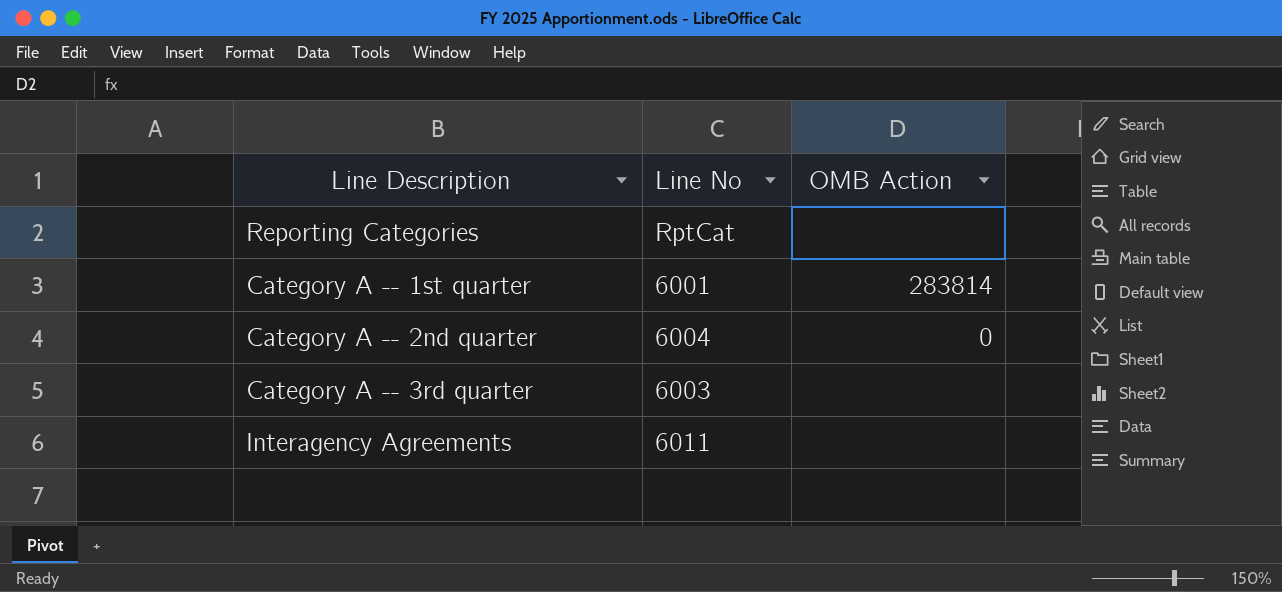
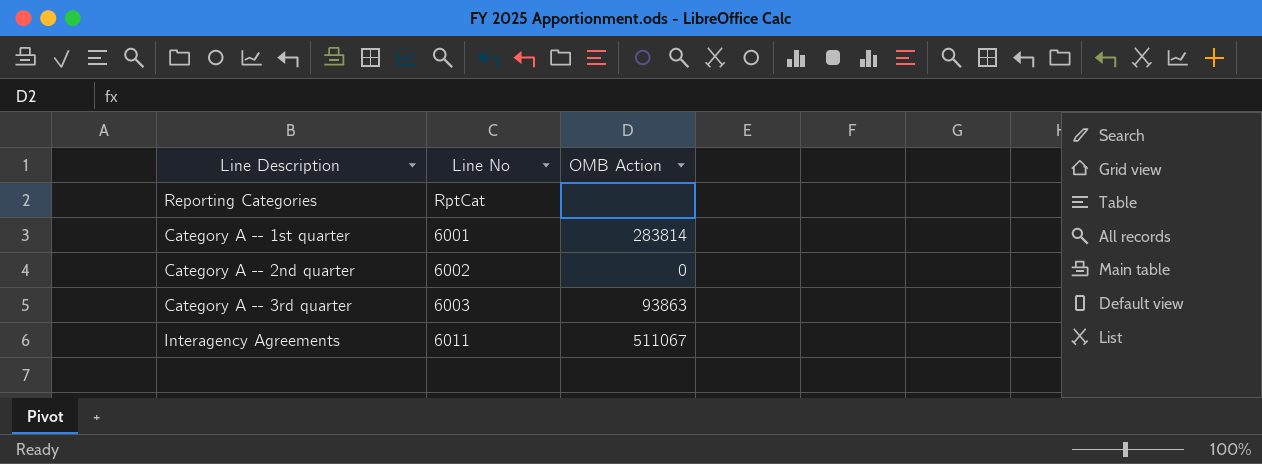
Category A -- 2nd quarter | Line No: 6004 -> 6002
Category A -- 3rd quarter | OMB Action: none -> 93863
Interagency Agreements | OMB Action: none -> 511067

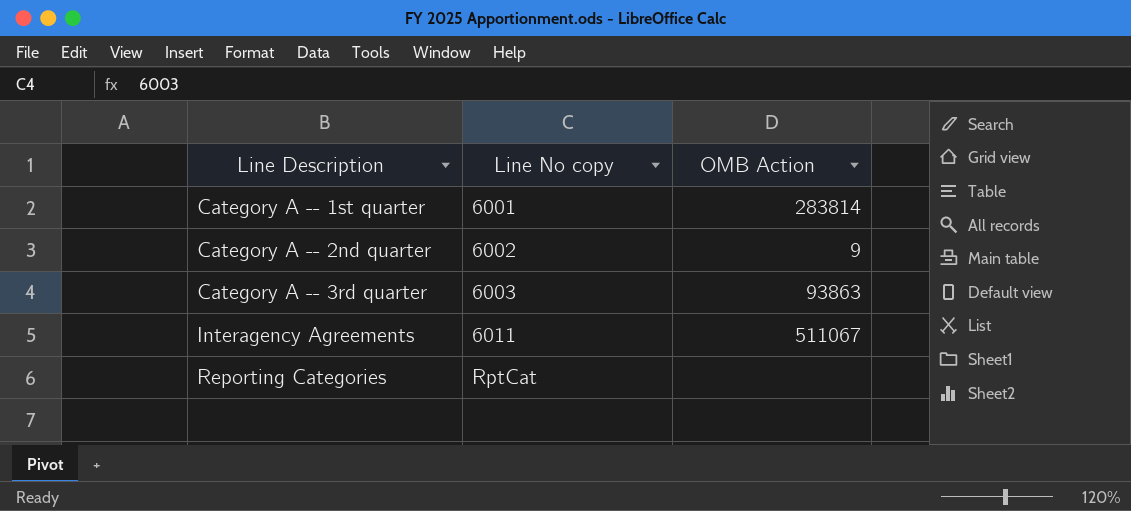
row order: none -> Line Description ascending
column name: Line No -> Line No copy
Category A -- 2nd quarter | OMB Action: 0 -> 9

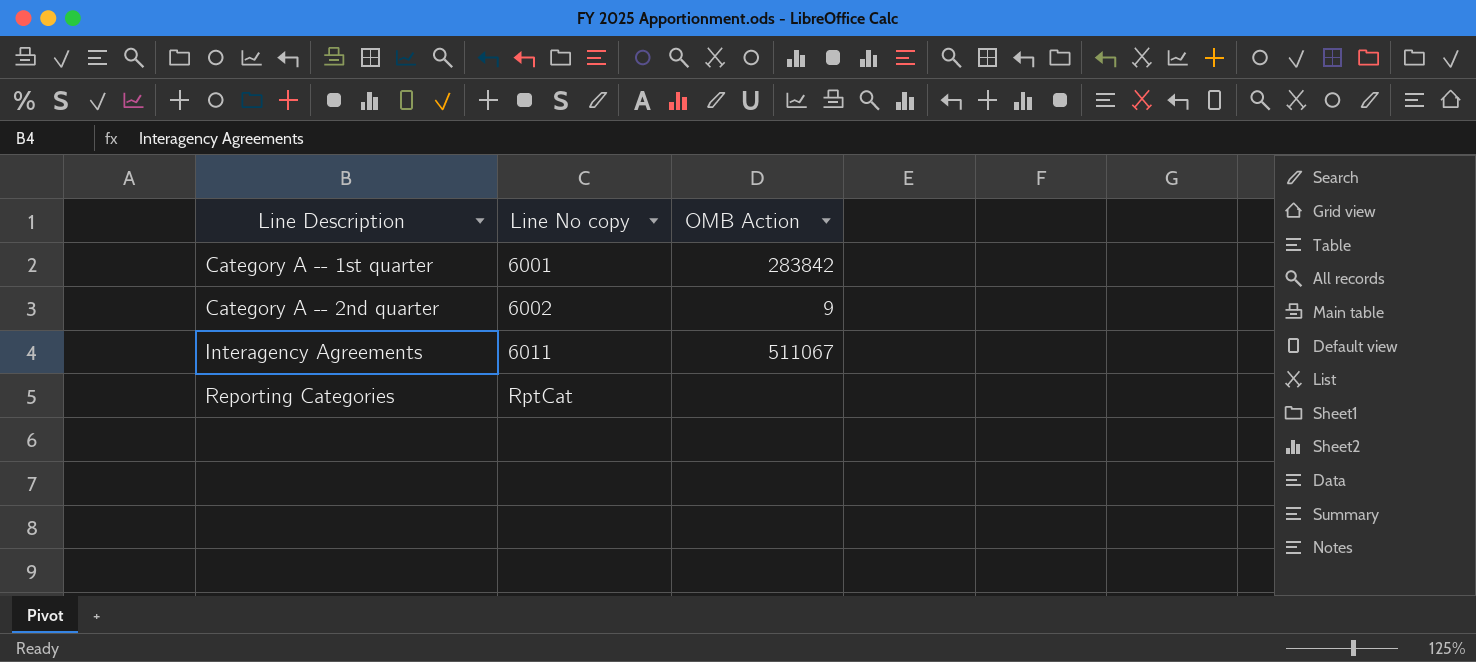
row Category A -- 3rd quarter: 6003 | 93863 -> none
Category A -- 1st quarter | OMB Action: 283814 -> 283842

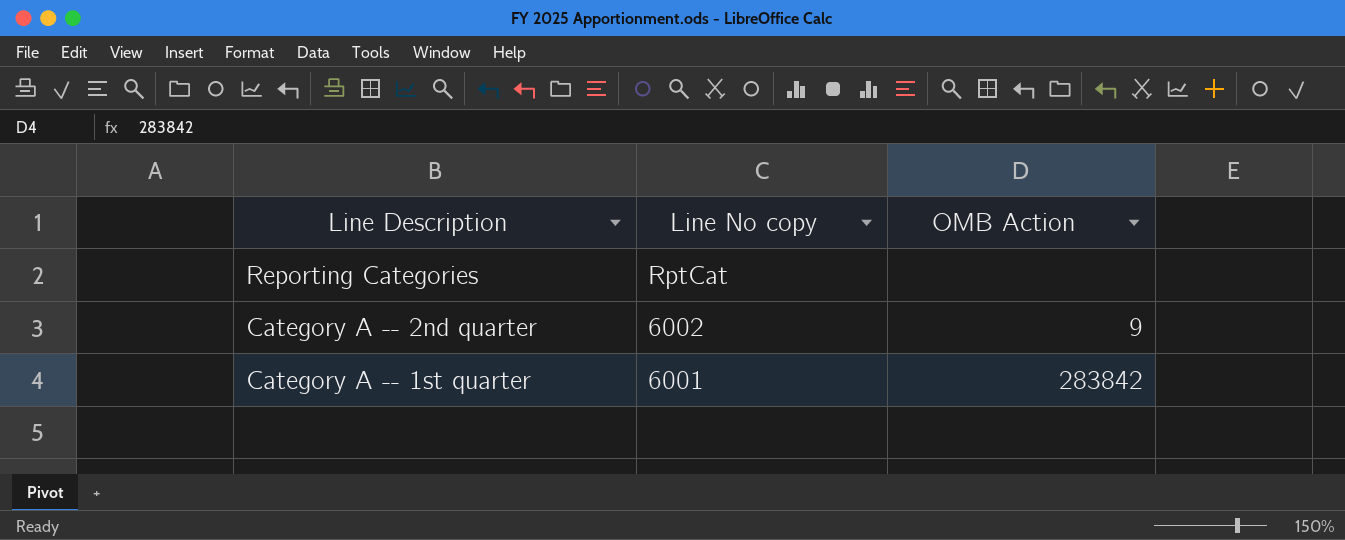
row order: Line Description ascending -> Line Description descending
row Interagency Agreements: 6011 | 511067 -> none

